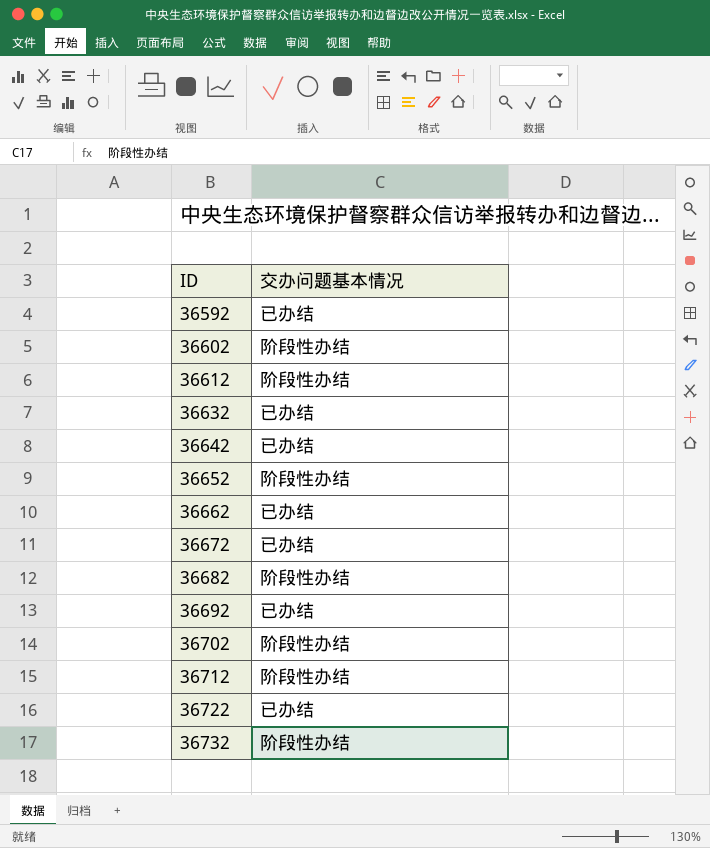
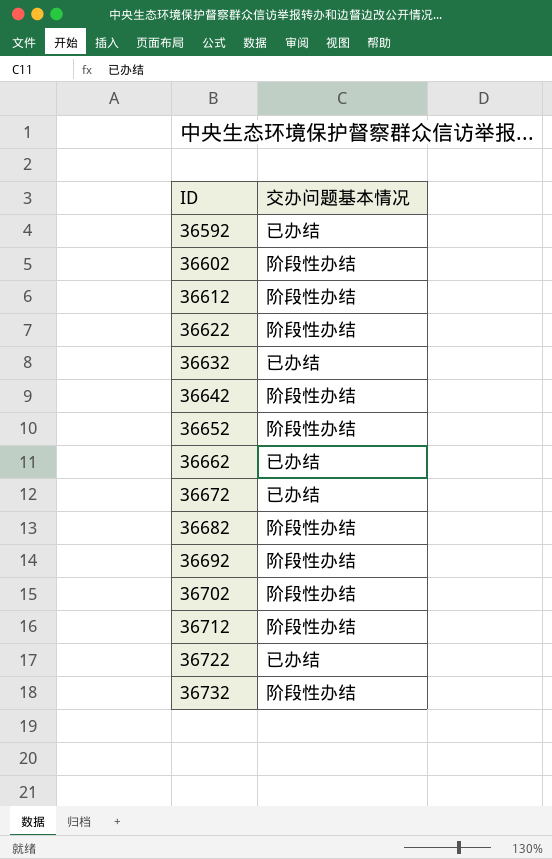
row 36622: none -> 阶段性办结
36642 | 交办问题基本情况: 已办结 -> 阶段性办结
36692 | 交办问题基本情况: 已办结 -> 阶段性办结

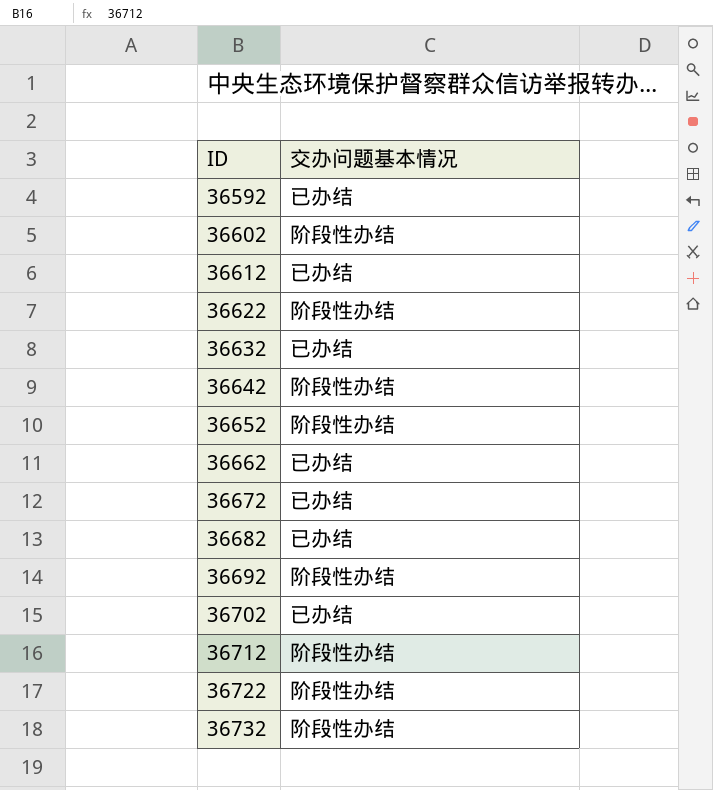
36612 | 交办问题基本情况: 阶段性办结 -> 已办结
36682 | 交办问题基本情况: 阶段性办结 -> 已办结
36702 | 交办问题基本情况: 阶段性办结 -> 已办结
36722 | 交办问题基本情况: 已办结 -> 阶段性办结

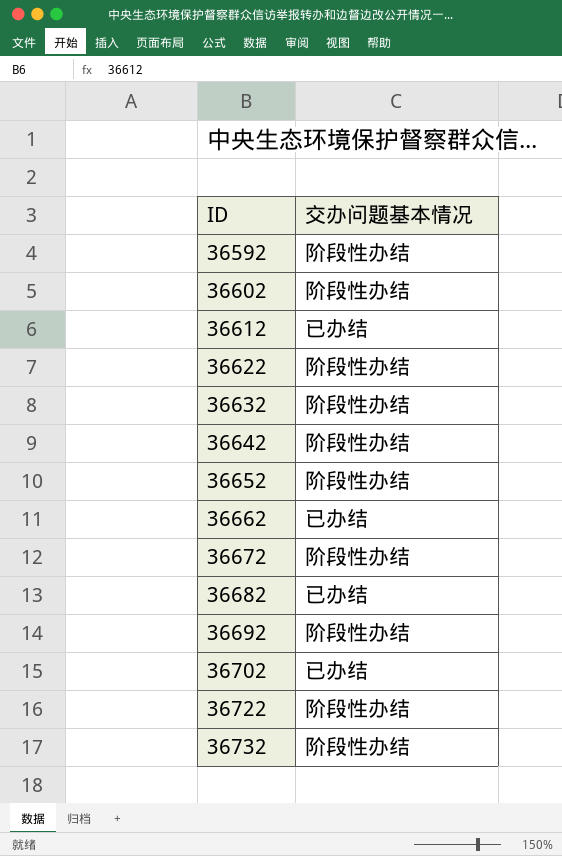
row 36712: 阶段性办结 -> none
36592 | 交办问题基本情况: 已办结 -> 阶段性办结
36632 | 交办问题基本情况: 已办结 -> 阶段性办结
36672 | 交办问题基本情况: 已办结 -> 阶段性办结

